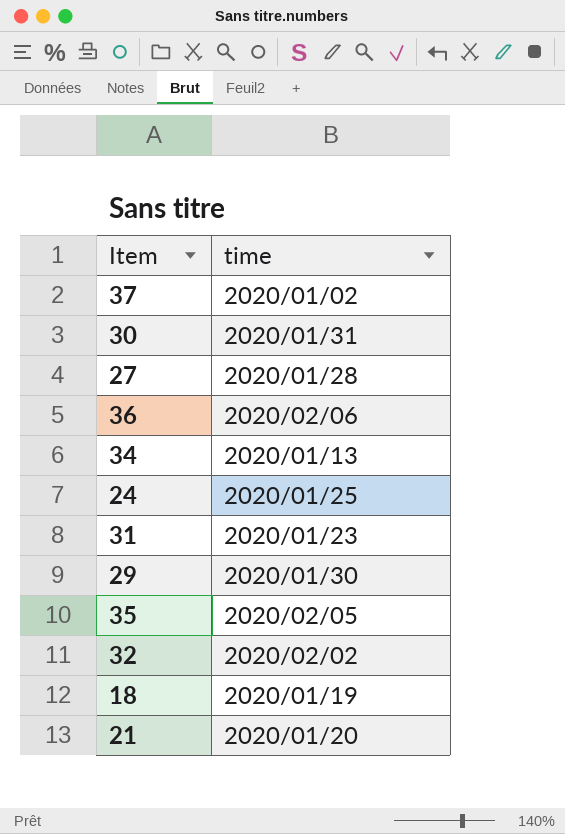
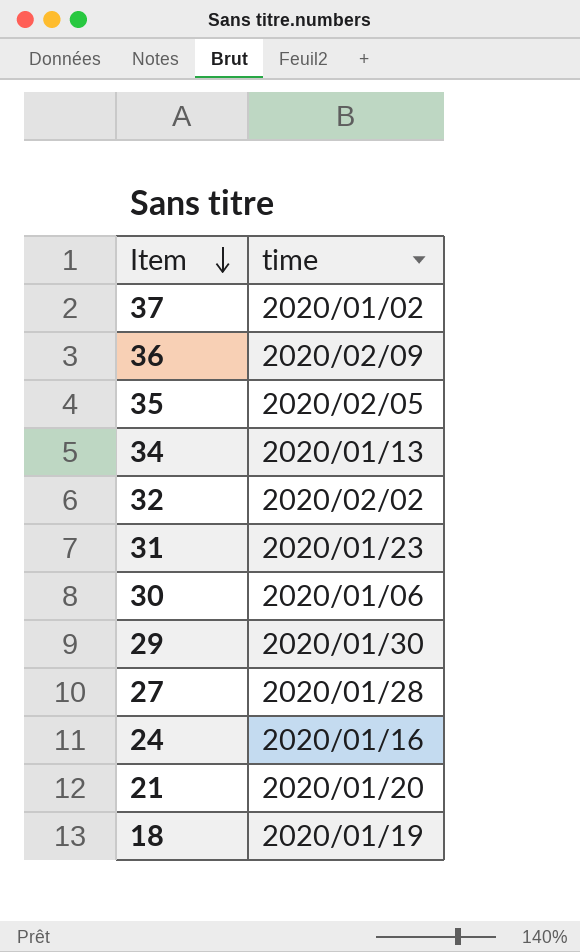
row order: none -> Item descending
36 | time: 2020/02/06 -> 2020/02/09
30 | time: 2020/01/31 -> 2020/01/06
24 | time: 2020/01/25 -> 2020/01/16

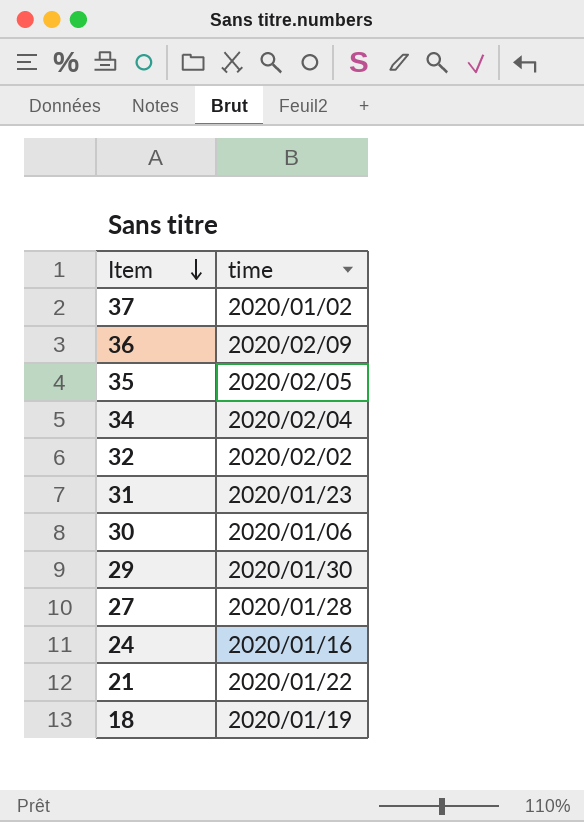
34 | time: 2020/01/13 -> 2020/02/04
21 | time: 2020/01/20 -> 2020/01/22

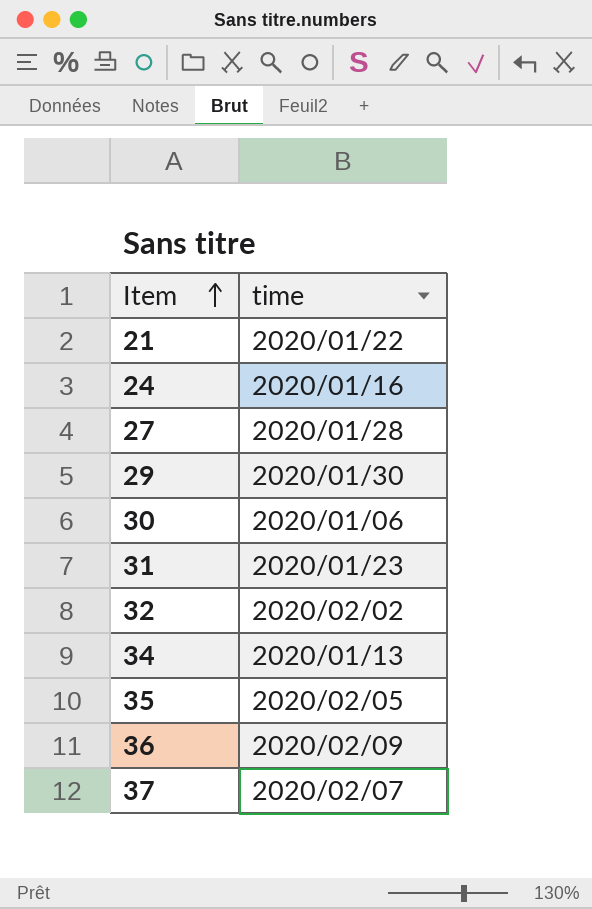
row order: Item descending -> Item ascending
row 18: 2020/01/19 -> none
34 | time: 2020/02/04 -> 2020/01/13
37 | time: 2020/01/02 -> 2020/02/07

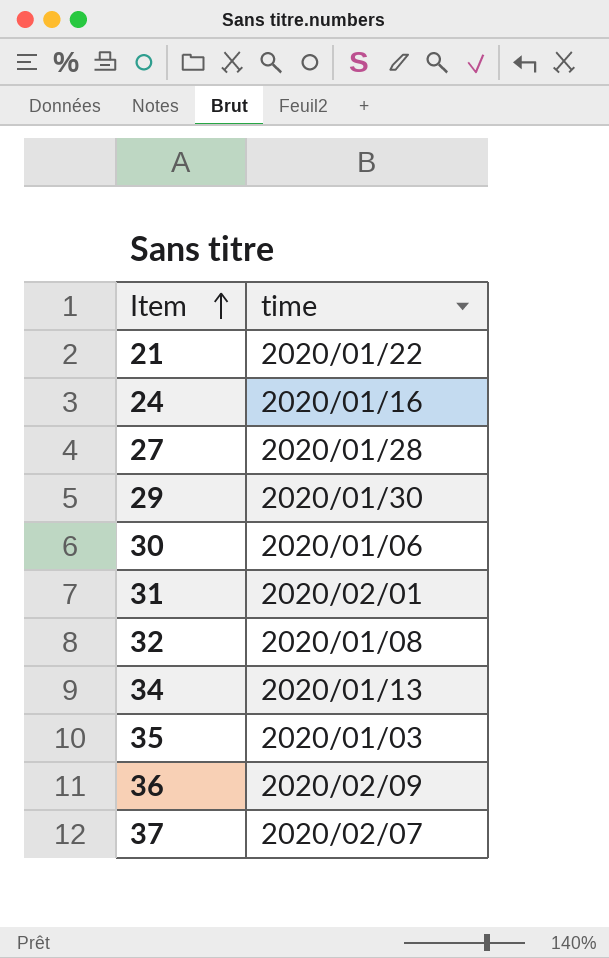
31 | time: 2020/01/23 -> 2020/02/01
32 | time: 2020/02/02 -> 2020/01/08
35 | time: 2020/02/05 -> 2020/01/03

